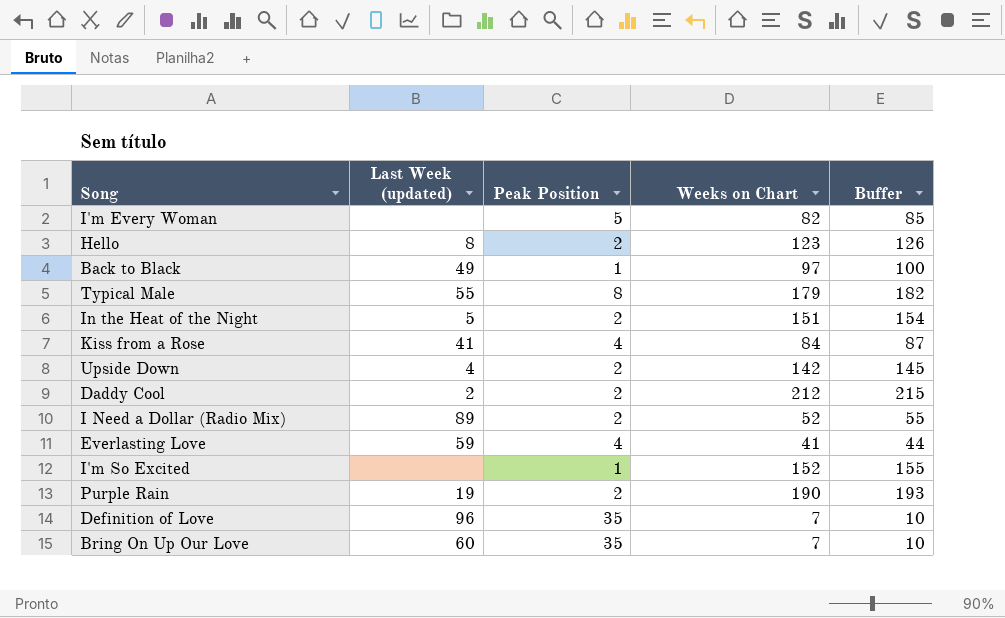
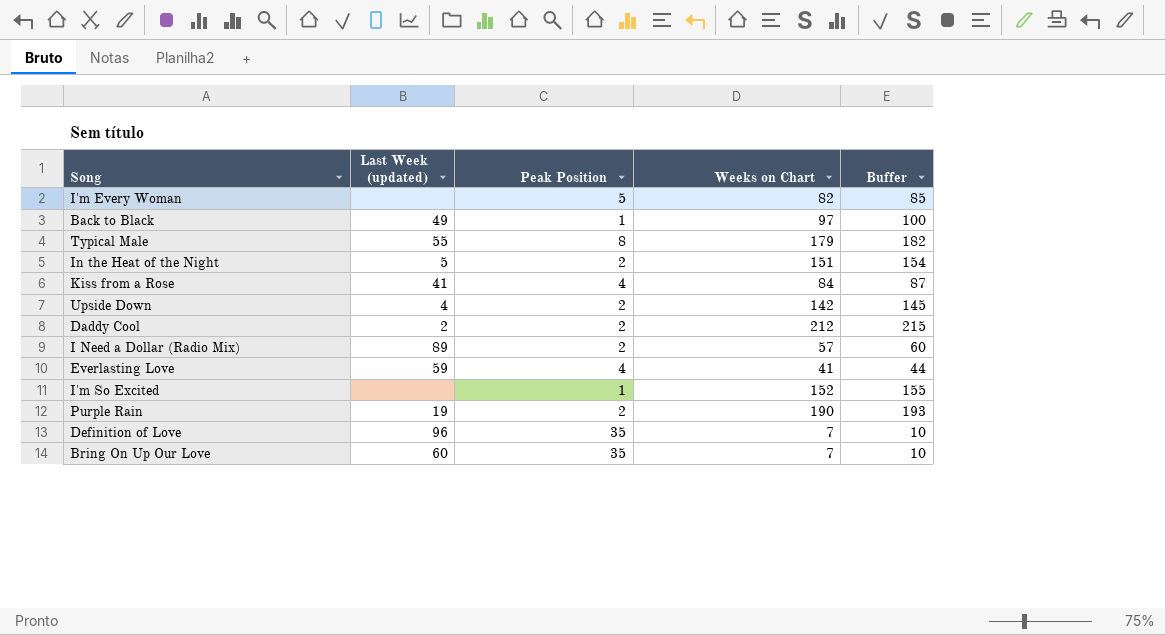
row Hello: 8 | 2 | 123 | 126 -> none
I Need a Dollar (Radio Mix) | Weeks on Chart: 52 -> 57
I Need a Dollar (Radio Mix) | Buffer: 55 -> 60

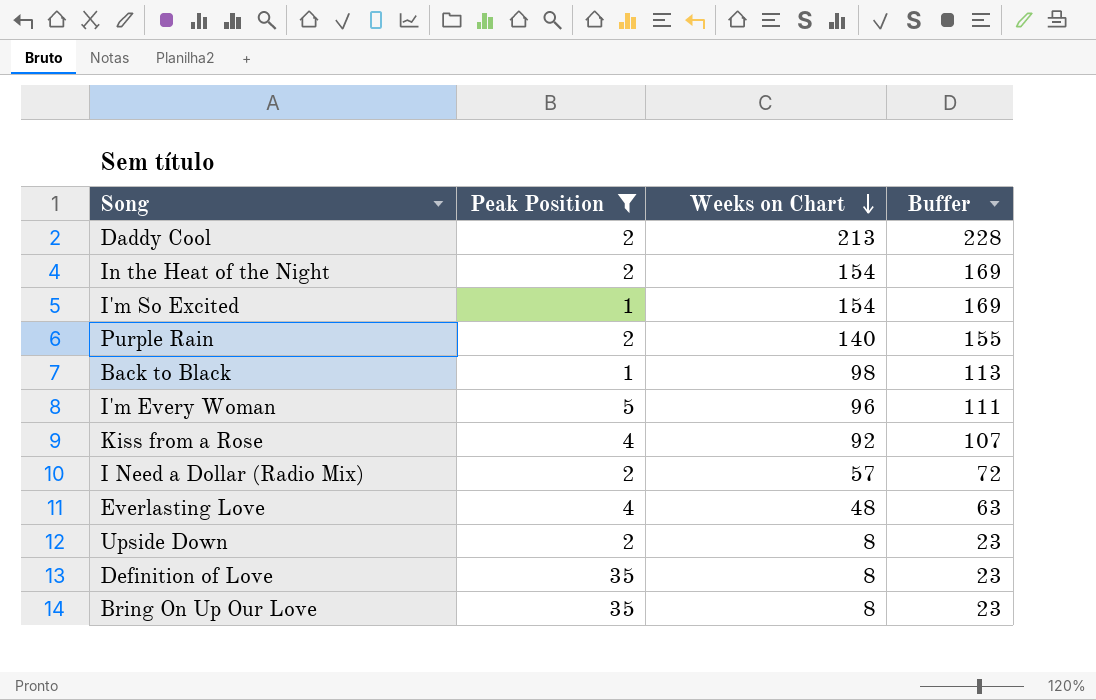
filter: none -> Peak Position != 8
row order: none -> Weeks on Chart descending
column Last Week (updated) | position: 2 -> none
column Buffer | formula: [Weeks on Chart] + 3 -> [Weeks on Chart] + 15
Daddy Cool | Weeks on Chart: 212 -> 213
In the Heat of the Night | Weeks on Chart: 151 -> 154
I'm So Excited | Weeks on Chart: 152 -> 154
Purple Rain | Weeks on Chart: 190 -> 140
Back to Black | Weeks on Chart: 97 -> 98
I'm Every Woman | Weeks on Chart: 82 -> 96
Kiss from a Rose | Weeks on Chart: 84 -> 92
Everlasting Love | Weeks on Chart: 41 -> 48
Upside Down | Weeks on Chart: 142 -> 8
Definition of Love | Weeks on Chart: 7 -> 8
Bring On Up Our Love | Weeks on Chart: 7 -> 8

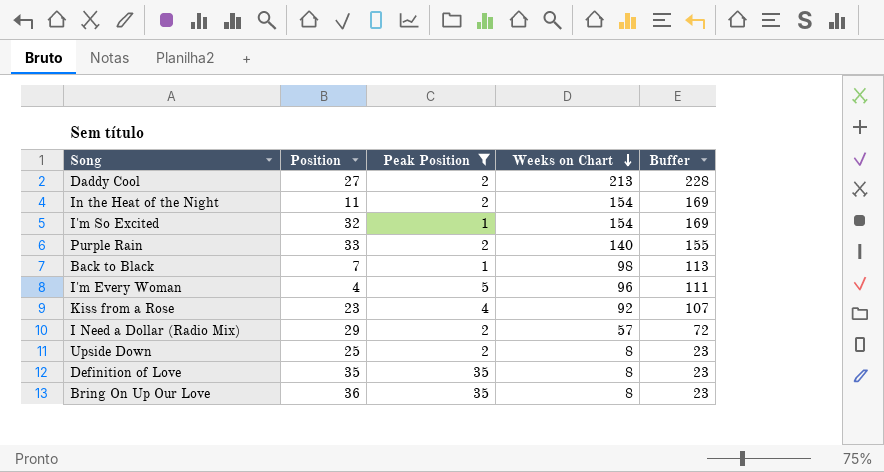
column Position | position: none -> 2
row Everlasting Love: 4 | 48 | 63 -> none

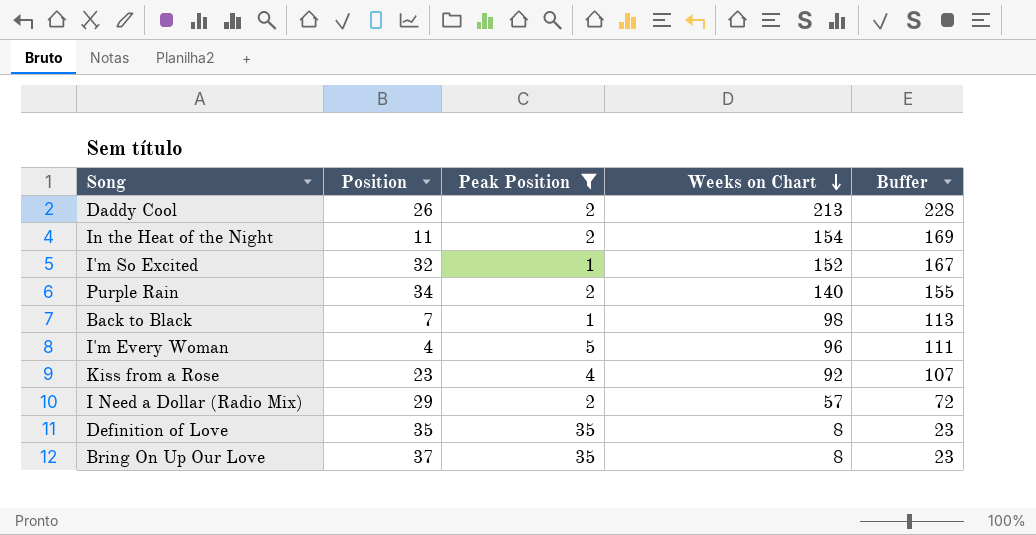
row Upside Down: 25 | 2 | 8 | 23 -> none
Daddy Cool | Position: 27 -> 26
I'm So Excited | Weeks on Chart: 154 -> 152
I'm So Excited | Buffer: 169 -> 167
Purple Rain | Position: 33 -> 34
Bring On Up Our Love | Position: 36 -> 37

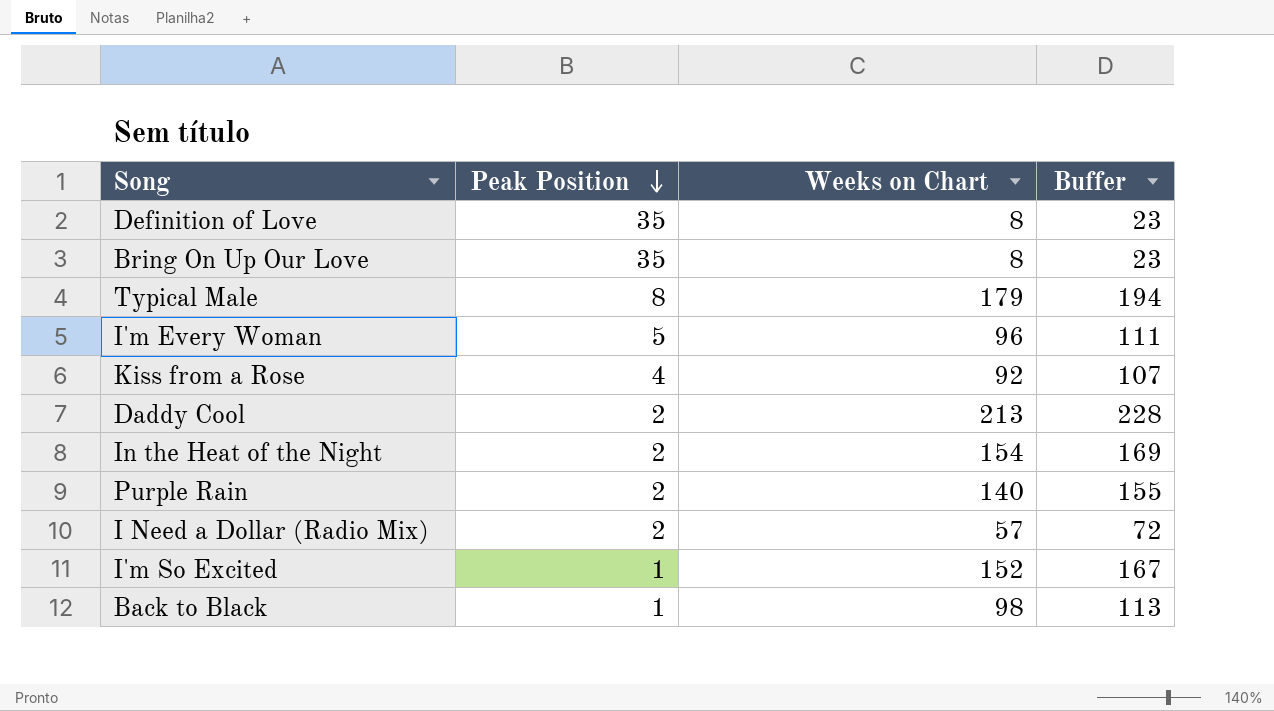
filter: Peak Position != 8 -> none
row order: Weeks on Chart descending -> Peak Position descending
column Position | position: 2 -> none

